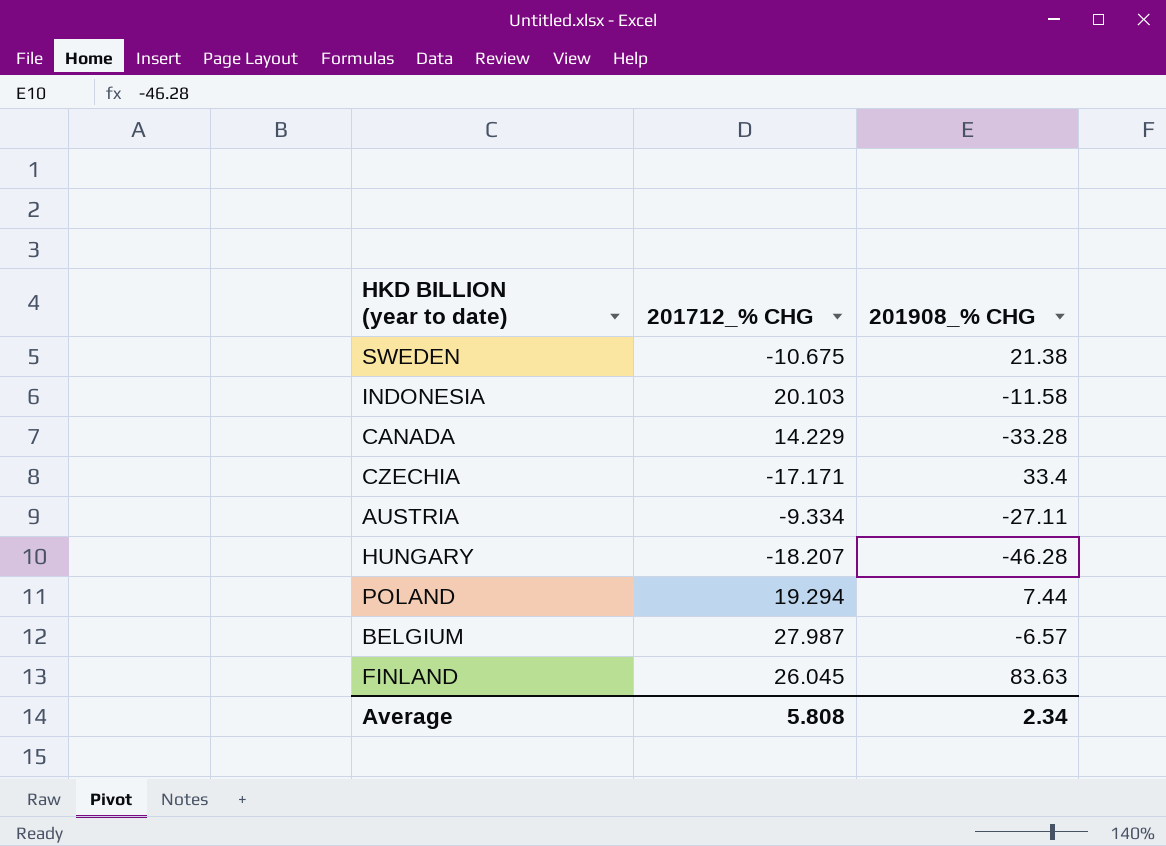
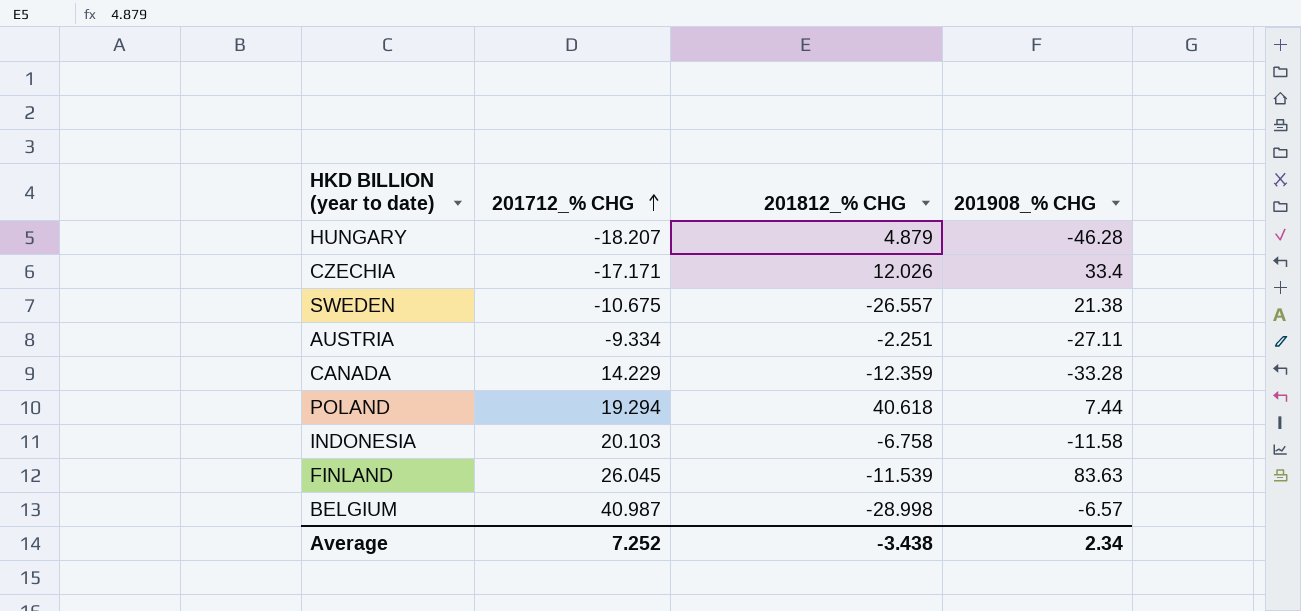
row order: none -> 201712_% CHG ascending
column 201812_% CHG | position: none -> 3
BELGIUM | 201712_% CHG: 27.987 -> 40.987
Average | 201712_% CHG: 5.808 -> 7.252

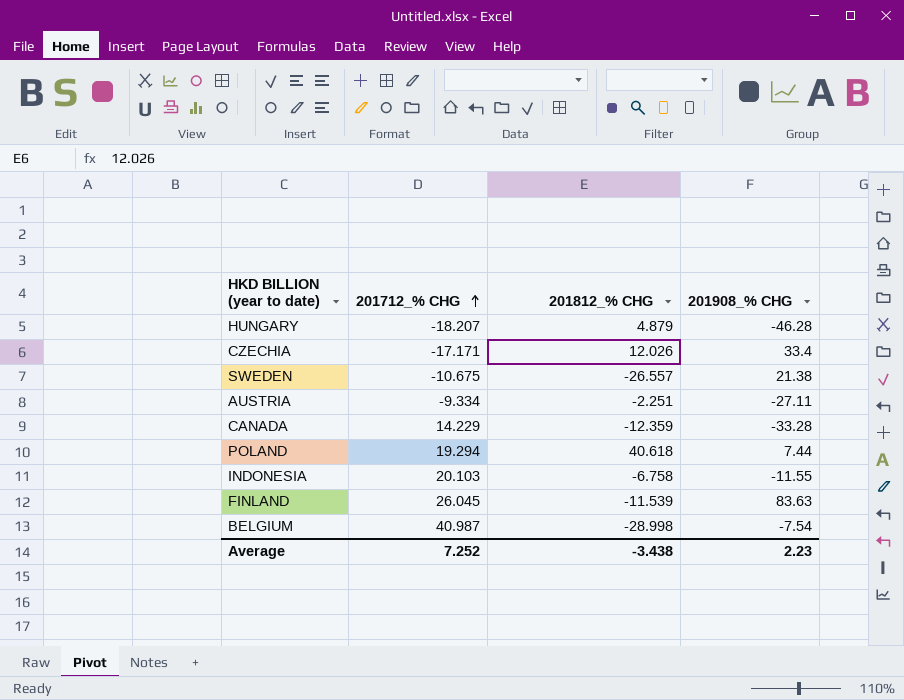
INDONESIA | 201908_% CHG: -11.58 -> -11.55
BELGIUM | 201908_% CHG: -6.57 -> -7.54
Average | 201908_% CHG: 2.34 -> 2.23

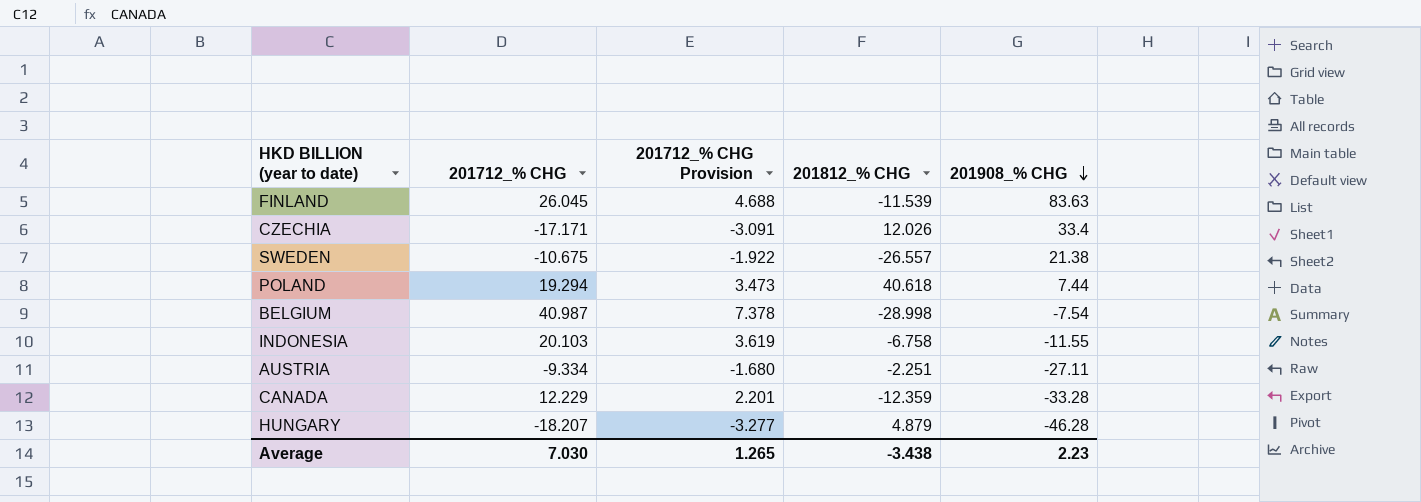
row order: 201712_% CHG ascending -> 201908_% CHG descending
column 201712_% CHG Provision | formula: none -> [201712_% CHG] * 0.18
CANADA | 201712_% CHG: 14.229 -> 12.229
Average | 201712_% CHG: 7.252 -> 7.030

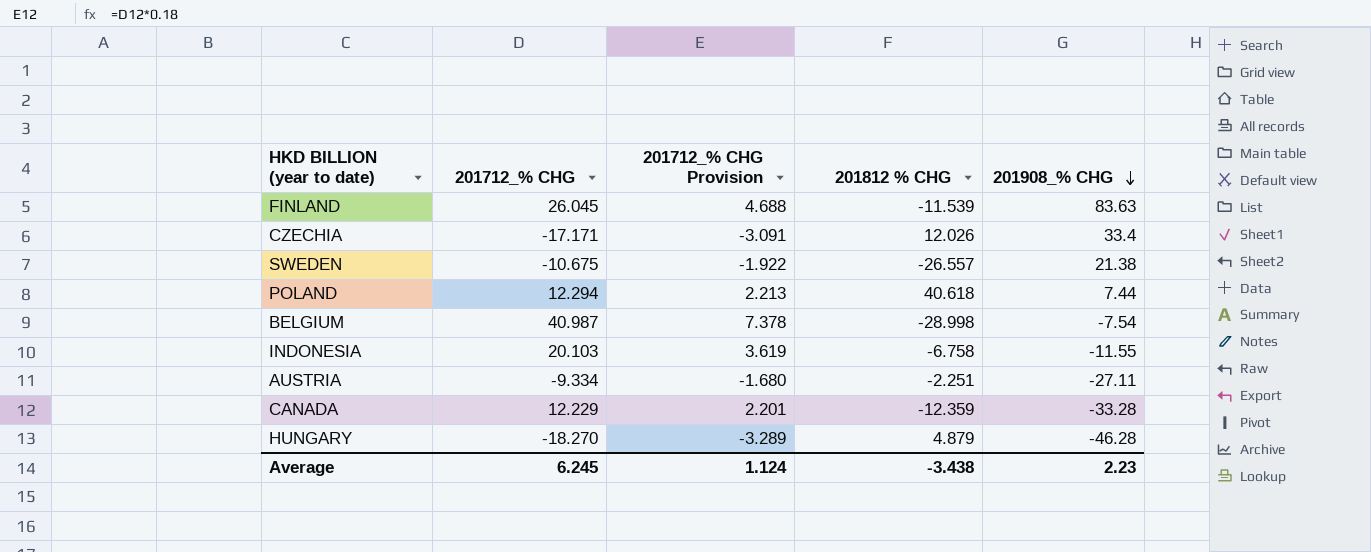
column name: 201812_% CHG -> 201812 % CHG
POLAND | 201712_% CHG: 19.294 -> 12.294
POLAND | 201712_% CHG Provision: 3.473 -> 2.213
HUNGARY | 201712_% CHG: -18.207 -> -18.270
HUNGARY | 201712_% CHG Provision: -3.277 -> -3.289
Average | 201712_% CHG: 7.030 -> 6.245
Average | 201712_% CHG Provision: 1.265 -> 1.124

